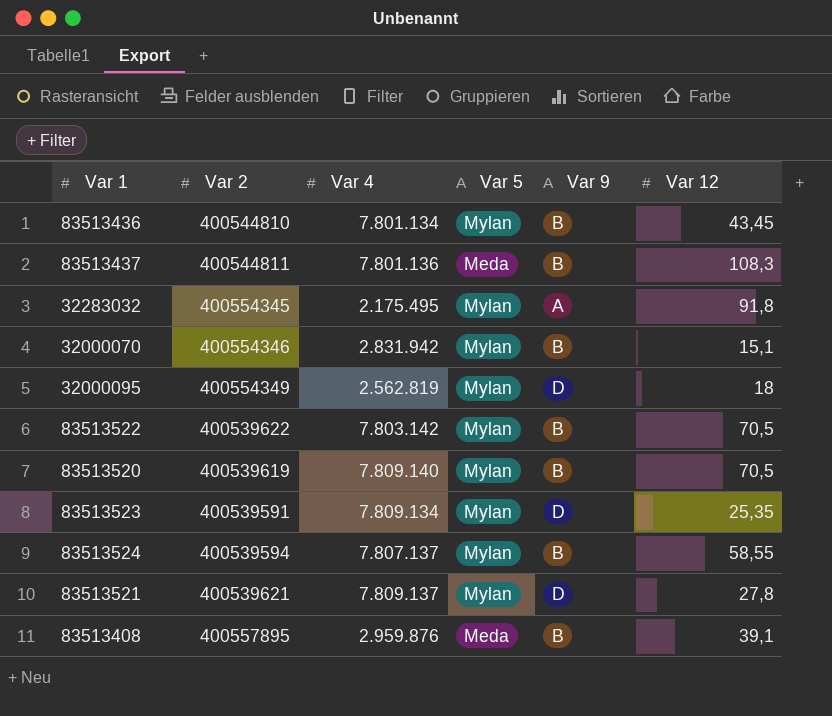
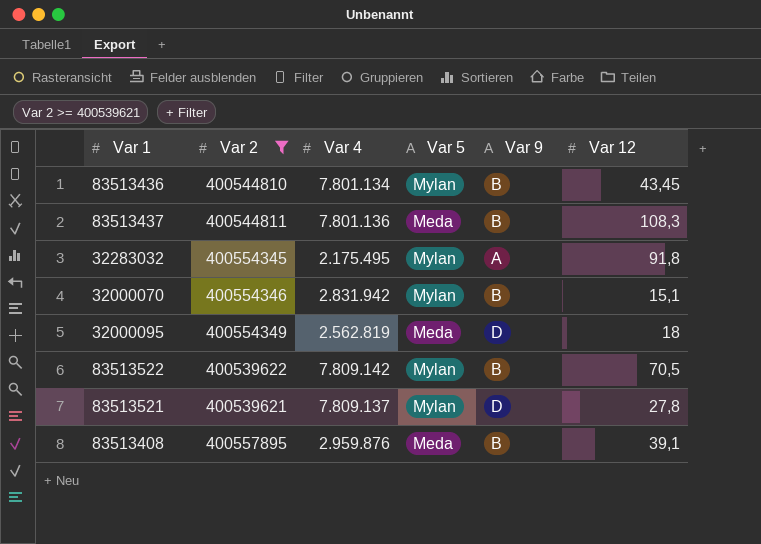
filter: none -> Var 2 >= 400539621
32000095 | Var 5: Mylan -> Meda
83513522 | Var 4: 7.803.142 -> 7.809.142

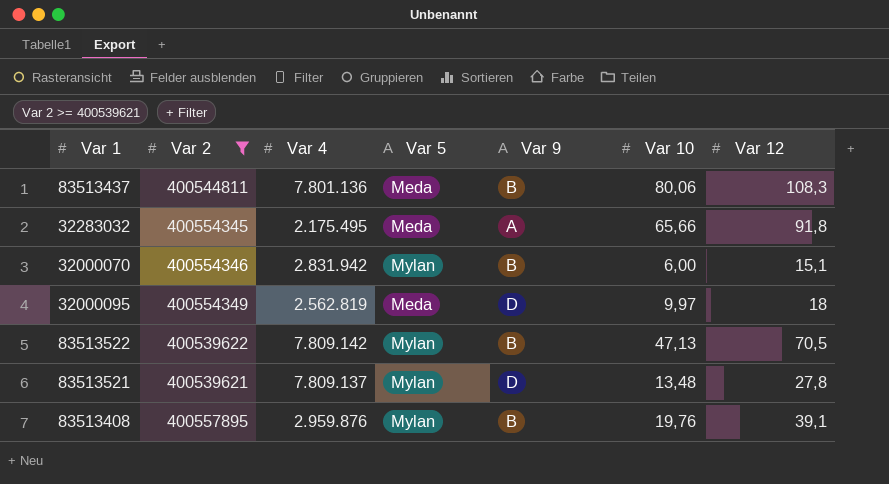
column Var 10 | position: none -> 6
row 83513436: 400544810 | 7.801.134 | Mylan | B | 43,45 -> none
32283032 | Var 5: Mylan -> Meda
83513408 | Var 5: Meda -> Mylan

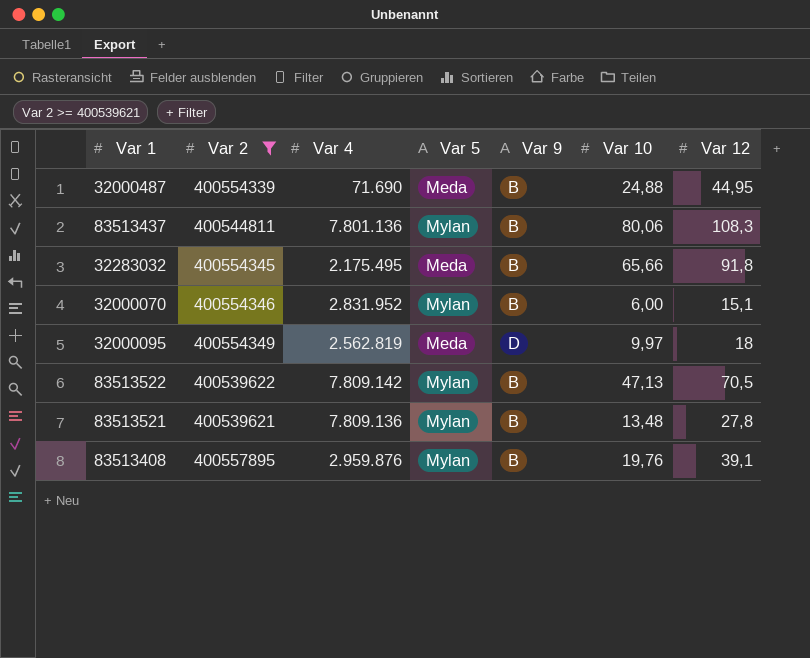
row 32000487: none -> 400554339 | 71.690 | Meda | B | 24,88 | 44,95
83513437 | Var 5: Meda -> Mylan
32283032 | Var 9: A -> B
32000070 | Var 4: 2.831.942 -> 2.831.952
83513521 | Var 4: 7.809.137 -> 7.809.136
83513521 | Var 9: D -> B

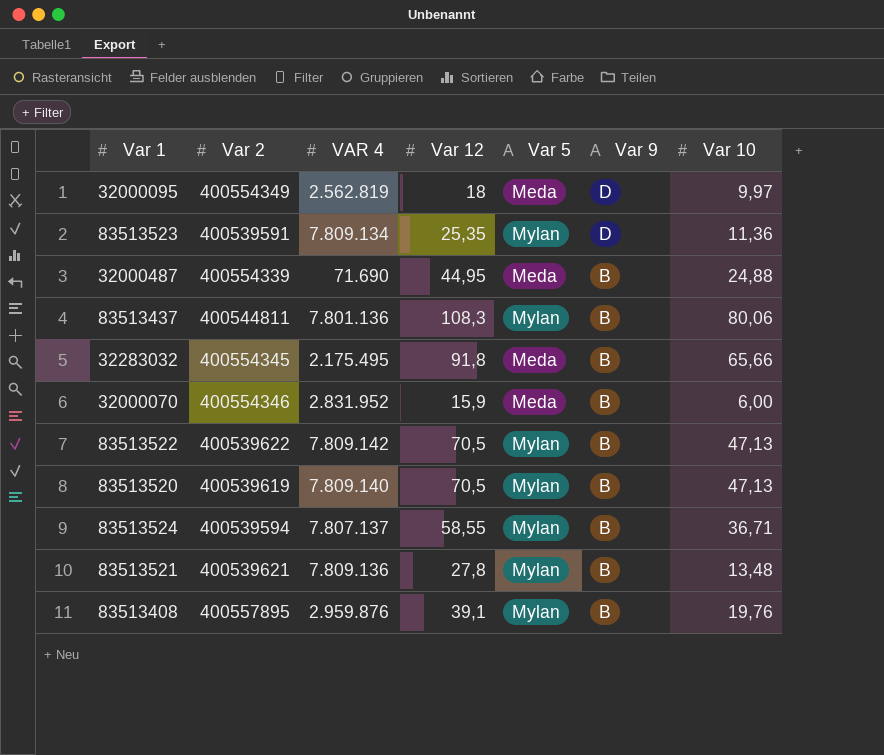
filter: Var 2 >= 400539621 -> none
row order: none -> Var 9 descending
column name: Var 4 -> VAR 4
column Var 12 | position: 7 -> 4
32000070 | Var 12: 15,1 -> 15,9
32000070 | Var 5: Mylan -> Meda

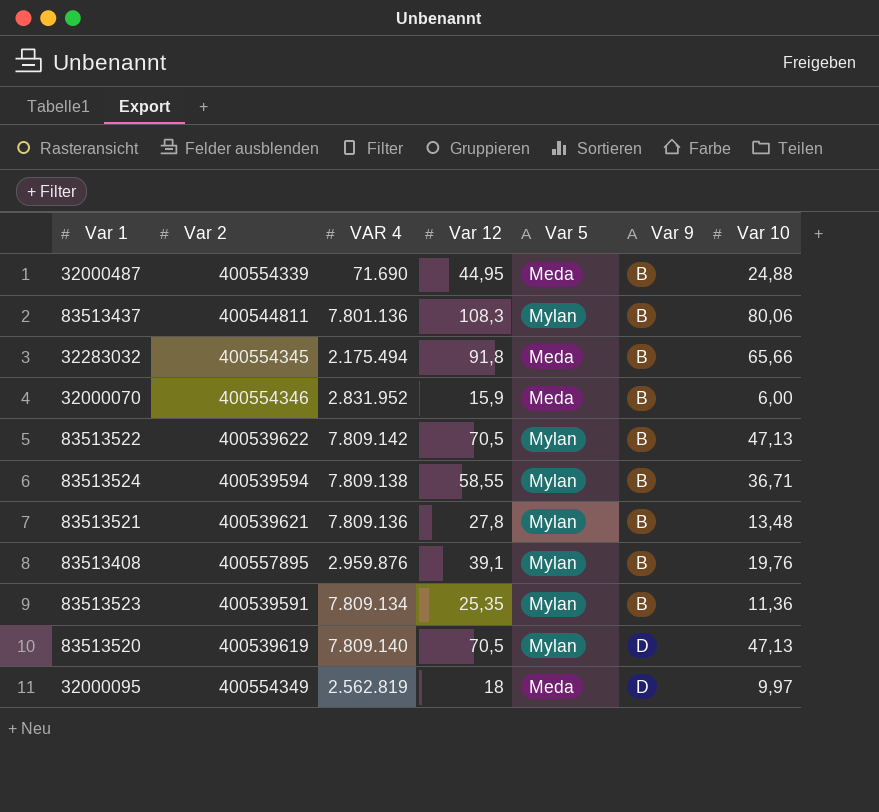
row order: Var 9 descending -> Var 9 ascending
32283032 | VAR 4: 2.175.495 -> 2.175.494
83513524 | VAR 4: 7.807.137 -> 7.809.138
83513523 | Var 9: D -> B
83513520 | Var 9: B -> D

